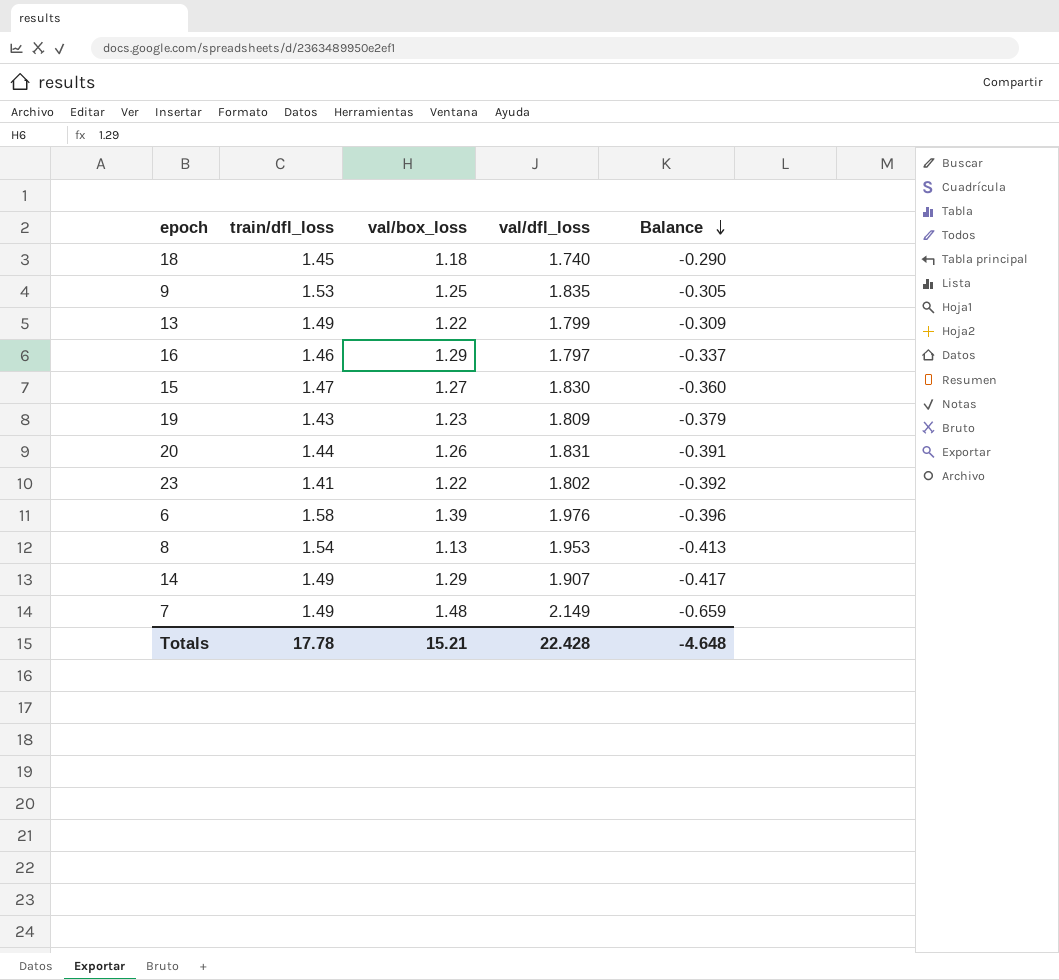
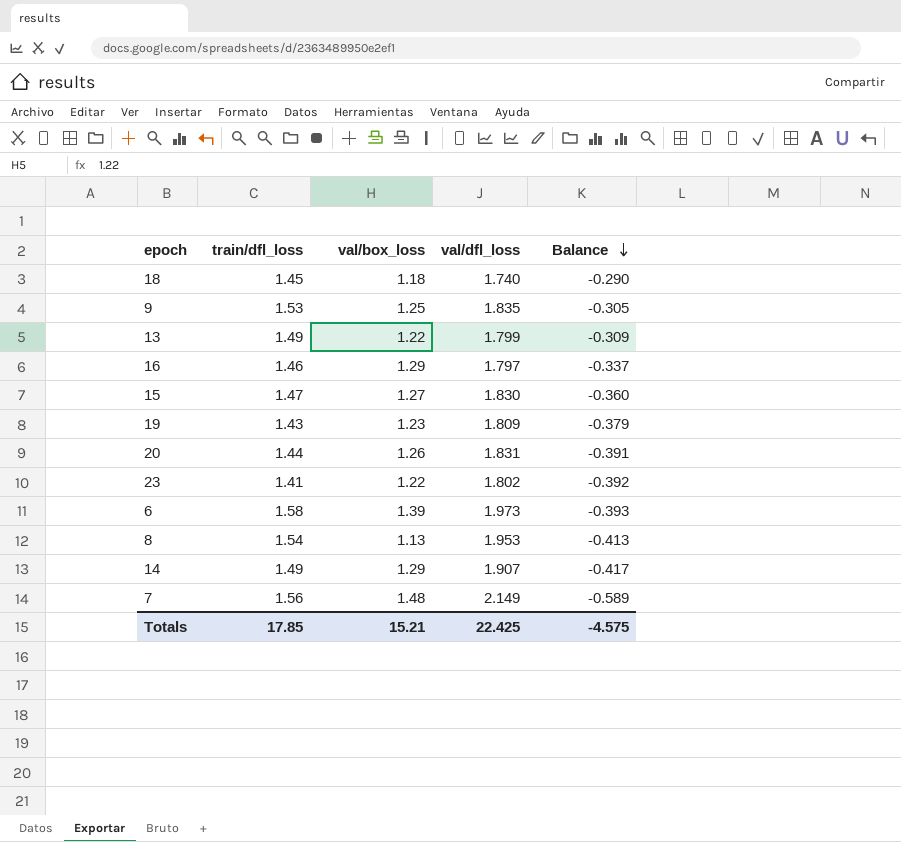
6 | val/dfl_loss: 1.976 -> 1.973
6 | Balance: -0.396 -> -0.393
7 | train/dfl_loss: 1.49 -> 1.56
7 | Balance: -0.659 -> -0.589
Totals | train/dfl_loss: 17.78 -> 17.85
Totals | val/dfl_loss: 22.428 -> 22.425
Totals | Balance: -4.648 -> -4.575

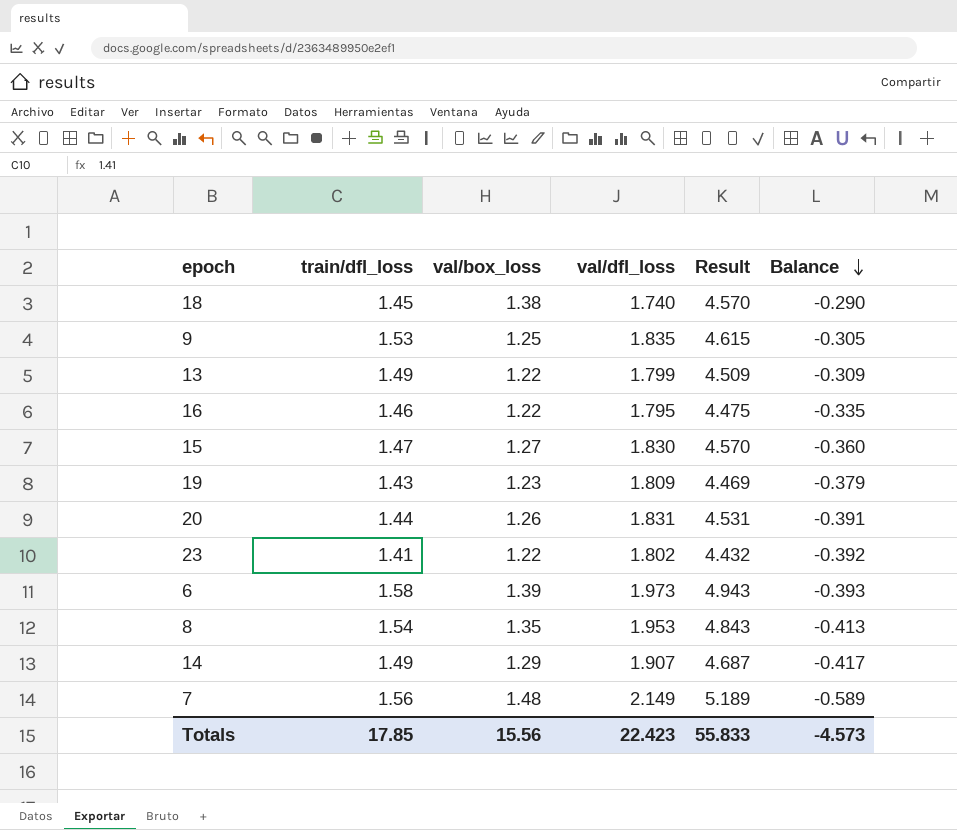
column Result | formula: none -> [train/dfl_loss] + [val/box_loss] + [val/dfl_loss]
18 | val/box_loss: 1.18 -> 1.38
16 | val/box_loss: 1.29 -> 1.22
16 | val/dfl_loss: 1.797 -> 1.795
16 | Balance: -0.337 -> -0.335
8 | val/box_loss: 1.13 -> 1.35
Totals | val/box_loss: 15.21 -> 15.56
Totals | val/dfl_loss: 22.425 -> 22.423
Totals | Balance: -4.575 -> -4.573

